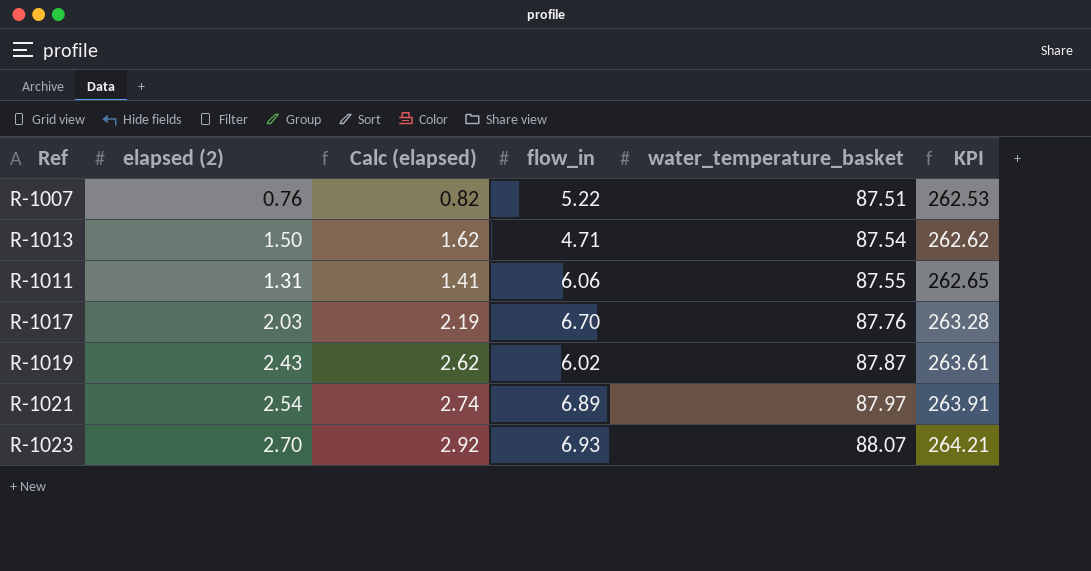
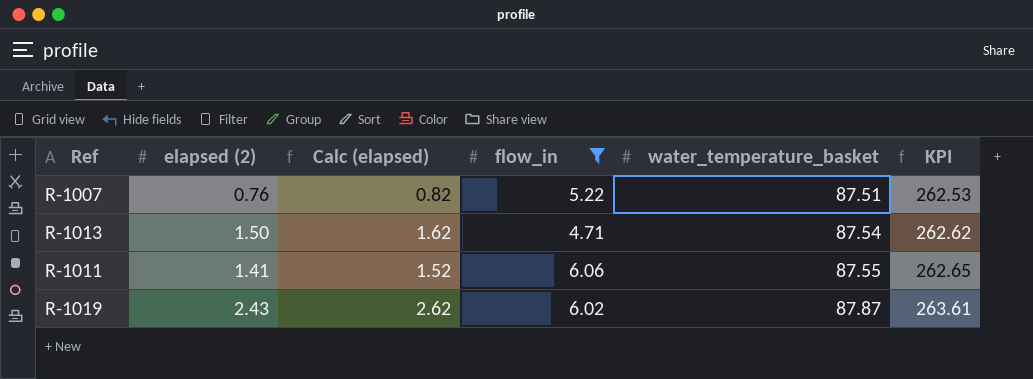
filter: none -> flow_in <= 6.06
R-1011 | elapsed (2): 1.31 -> 1.41
R-1011 | Calc (elapsed): 1.41 -> 1.52

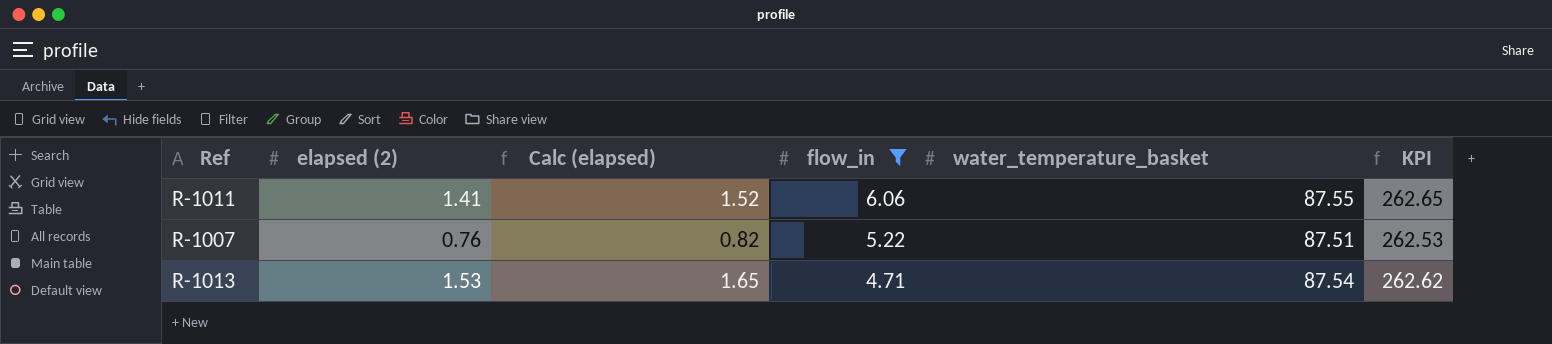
row order: water_temperature_basket ascending -> flow_in descending
row R-1019: 2.43 | 2.62 | 6.02 | 87.87 | 263.61 -> none
R-1013 | elapsed (2): 1.50 -> 1.53
R-1013 | Calc (elapsed): 1.62 -> 1.65

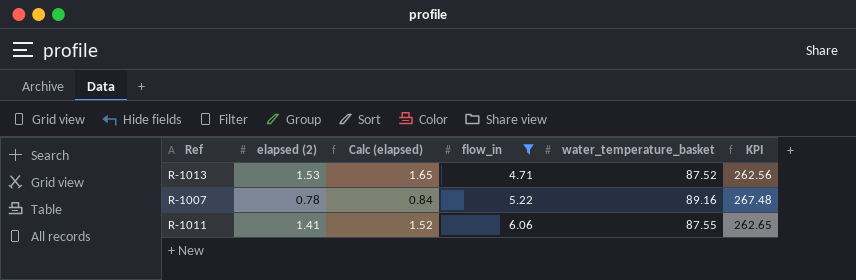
row order: flow_in descending -> flow_in ascending
R-1013 | water_temperature_basket: 87.54 -> 87.52
R-1013 | KPI: 262.62 -> 262.56
R-1007 | elapsed (2): 0.76 -> 0.78
R-1007 | Calc (elapsed): 0.82 -> 0.84
R-1007 | water_temperature_basket: 87.51 -> 89.16
R-1007 | KPI: 262.53 -> 267.48

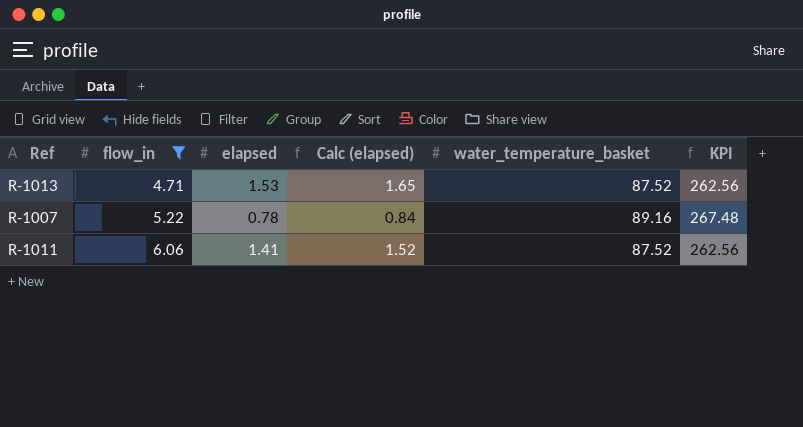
column flow_in | position: 4 -> 2
column name: elapsed (2) -> elapsed
R-1011 | water_temperature_basket: 87.55 -> 87.52
R-1011 | KPI: 262.65 -> 262.56

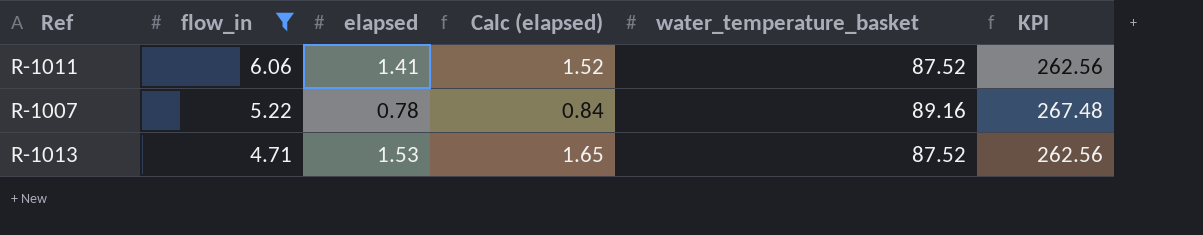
row order: flow_in ascending -> flow_in descending

